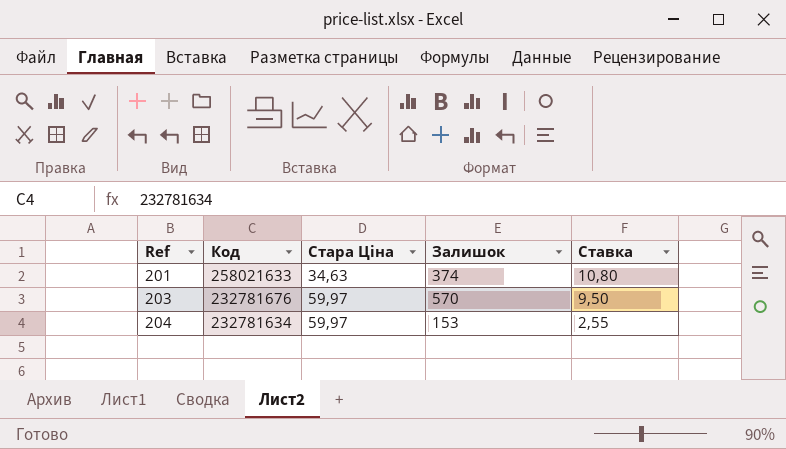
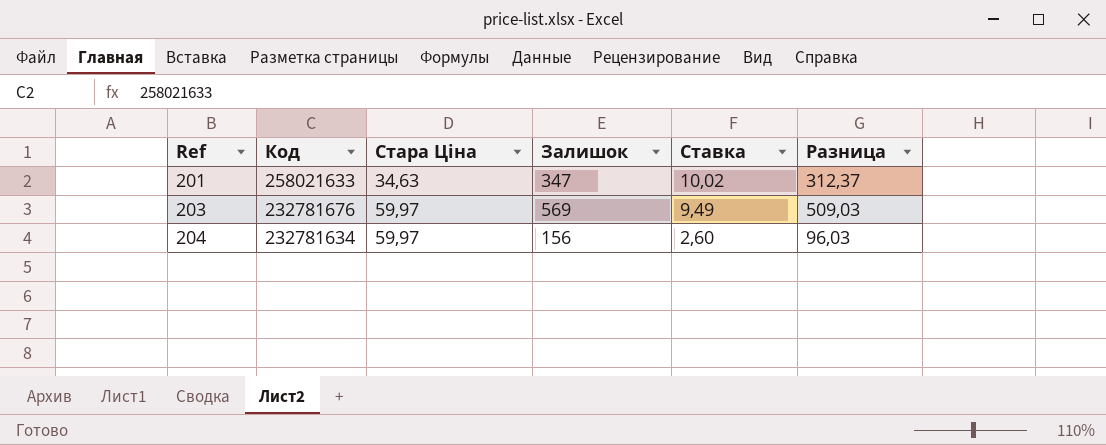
column Разница | formula: none -> [Залишок] - [Стара Ціна]
201 | Залишок: 374 -> 347
201 | Ставка: 10,80 -> 10,02
203 | Залишок: 570 -> 569
203 | Ставка: 9,50 -> 9,49
204 | Залишок: 153 -> 156
204 | Ставка: 2,55 -> 2,60

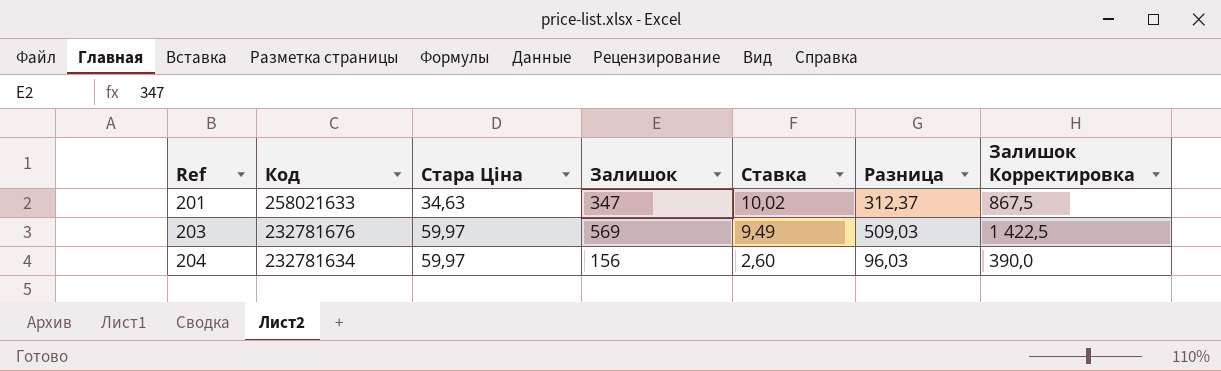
column Залишок Корректировка | formula: none -> [Залишок] * 2,5

